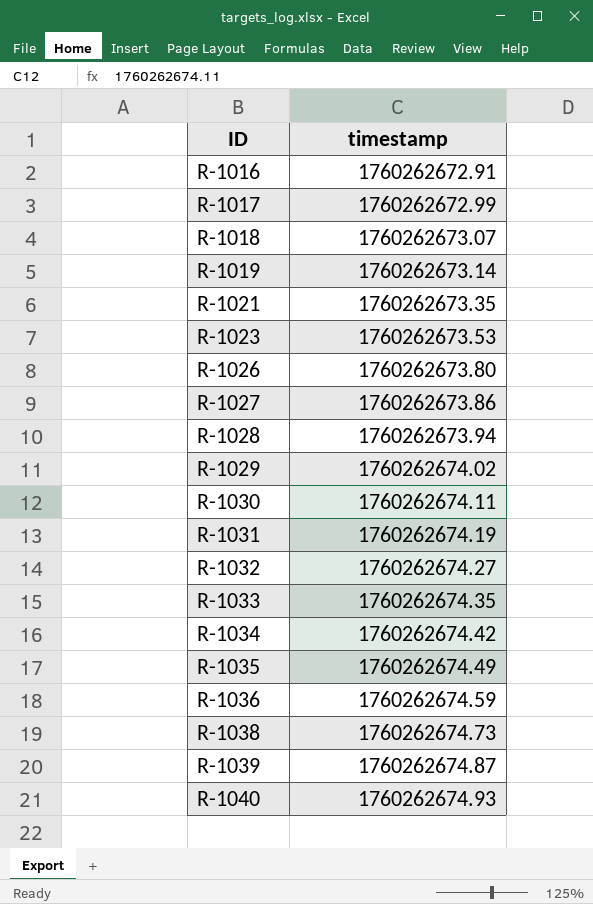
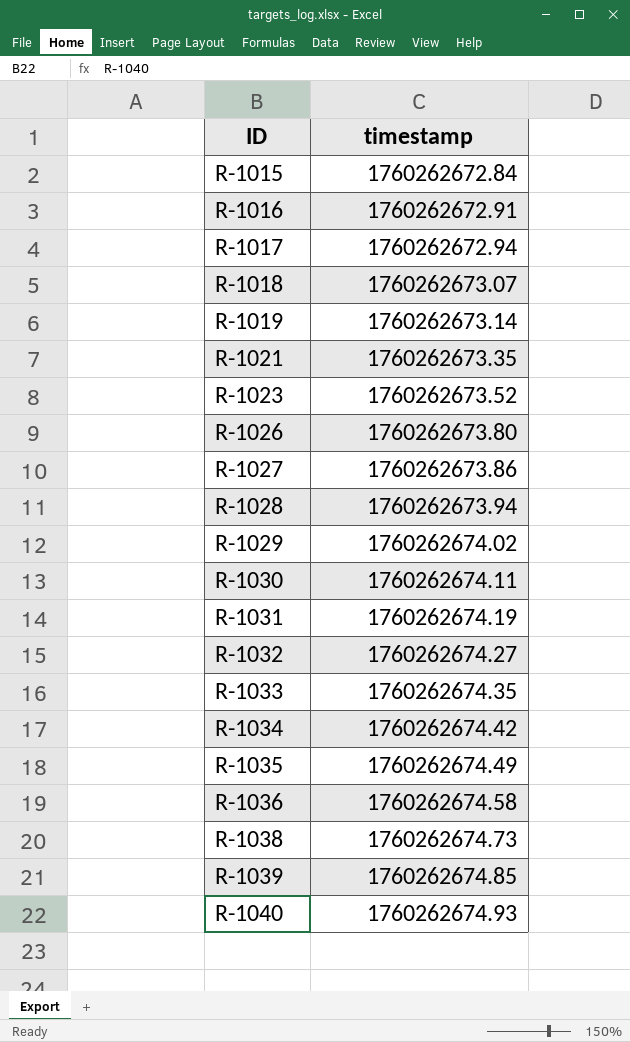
row R-1015: none -> 1760262672.84
R-1017 | timestamp: 1760262672.99 -> 1760262672.94
R-1023 | timestamp: 1760262673.53 -> 1760262673.52
R-1036 | timestamp: 1760262674.59 -> 1760262674.58
R-1039 | timestamp: 1760262674.87 -> 1760262674.85

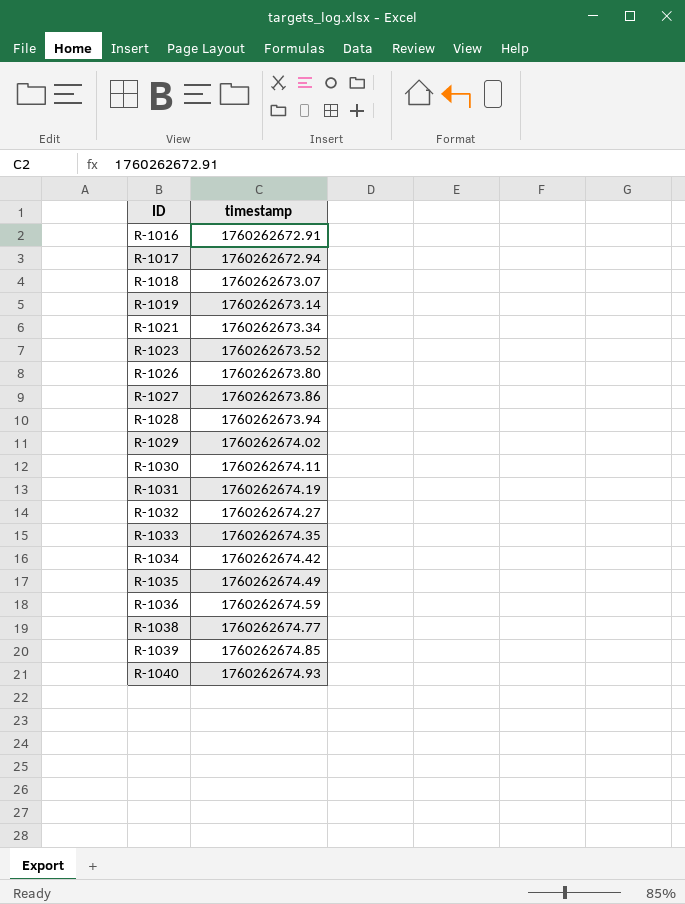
row R-1015: 1760262672.84 -> none
R-1021 | timestamp: 1760262673.35 -> 1760262673.34
R-1036 | timestamp: 1760262674.58 -> 1760262674.59
R-1038 | timestamp: 1760262674.73 -> 1760262674.77

